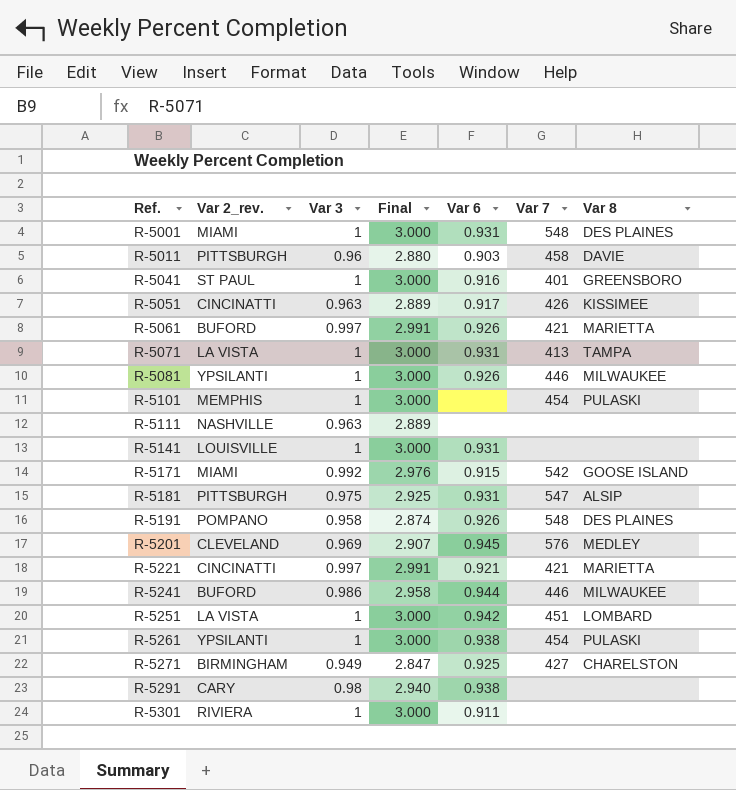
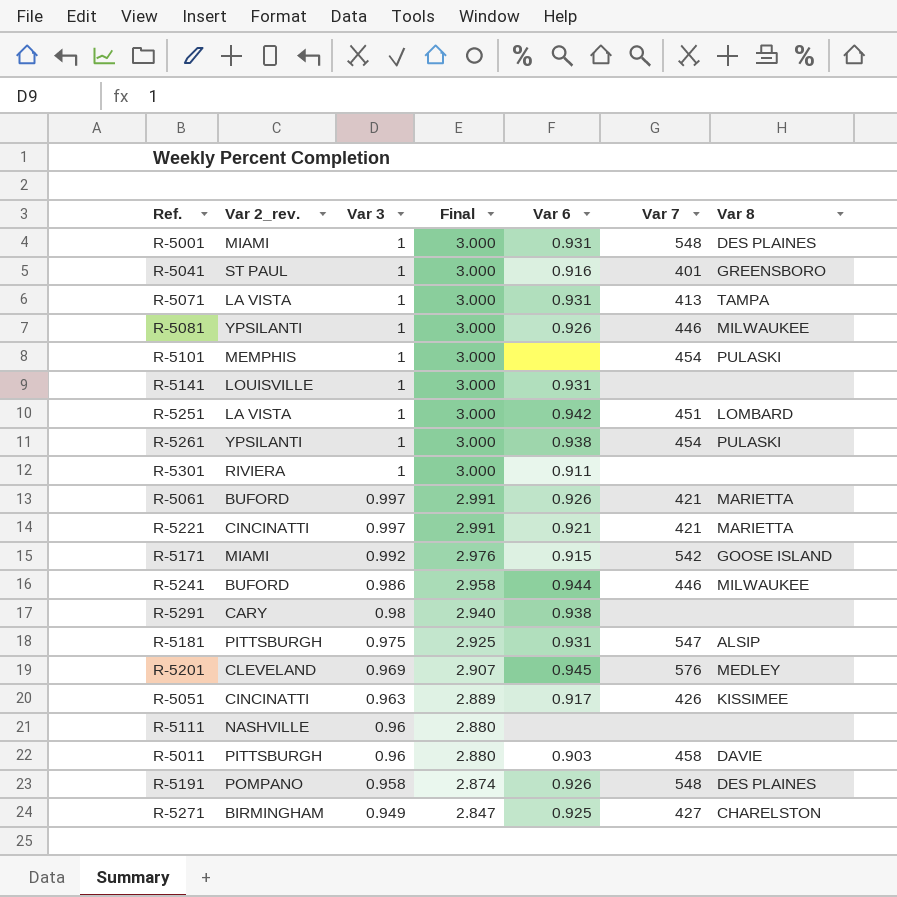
row order: Ref. ascending -> Var 3 descending
R-5111 | Var 3: 0.963 -> 0.96
R-5111 | Final: 2.889 -> 2.880

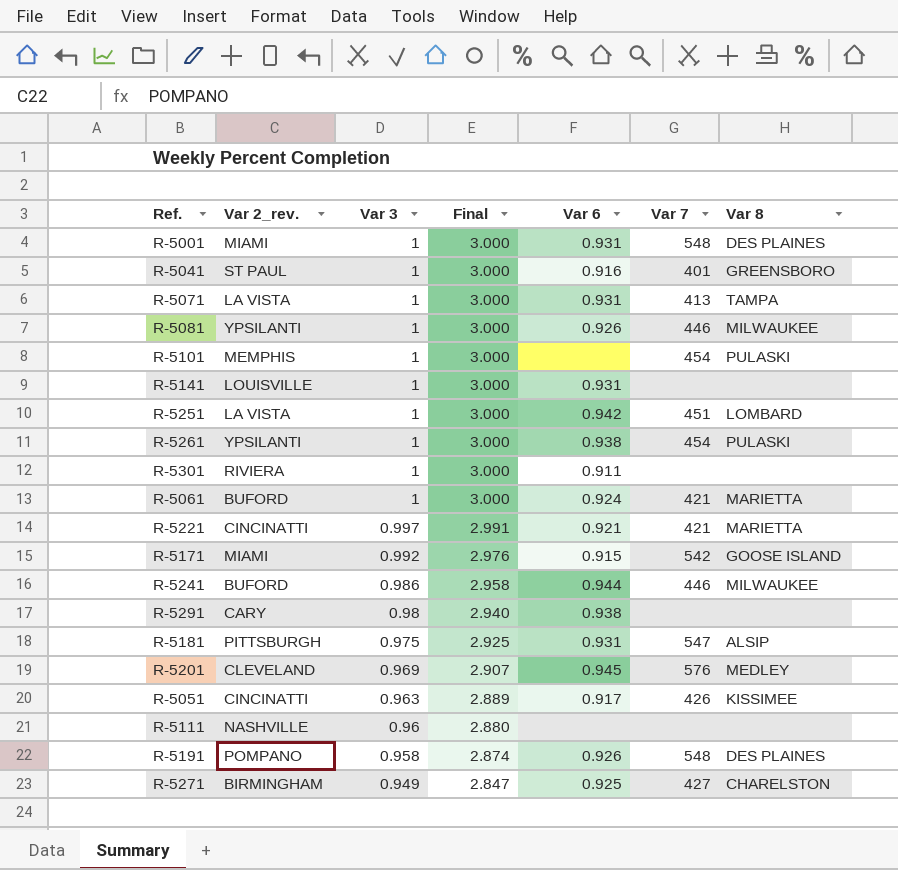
row R-5011: PITTSBURGH | 0.96 | 2.880 | 0.903 | 458 | DAVIE -> none
R-5061 | Var 3: 0.997 -> 1
R-5061 | Final: 2.991 -> 3.000
R-5061 | Var 6: 0.926 -> 0.924

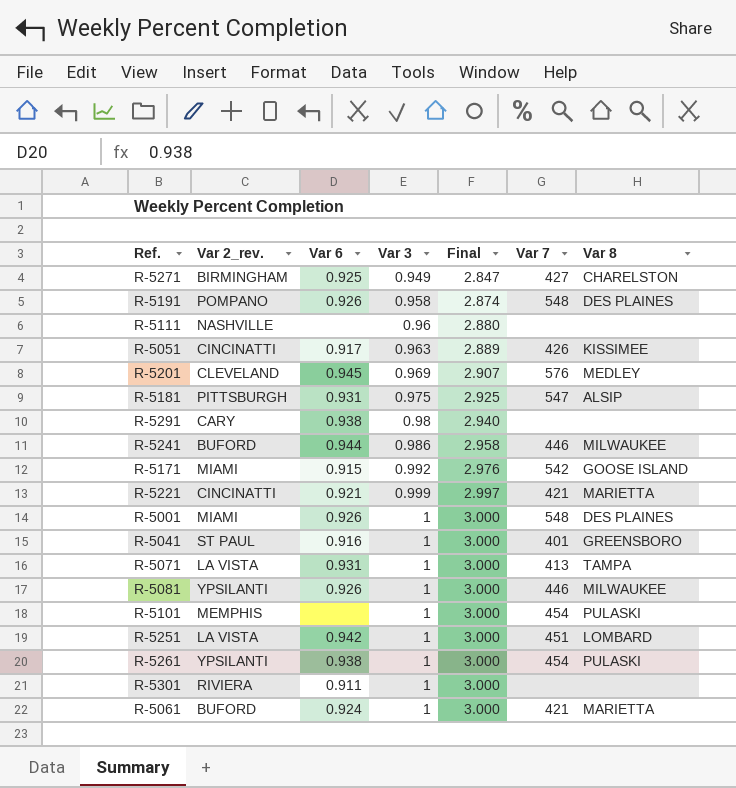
row order: Var 3 descending -> Var 3 ascending
column Var 6 | position: 5 -> 3
row R-5141: LOUISVILLE | 1 | 3.000 | 0.931 | none | none -> none
R-5221 | Var 3: 0.997 -> 0.999
R-5221 | Final: 2.991 -> 2.997
R-5001 | Var 6: 0.931 -> 0.926

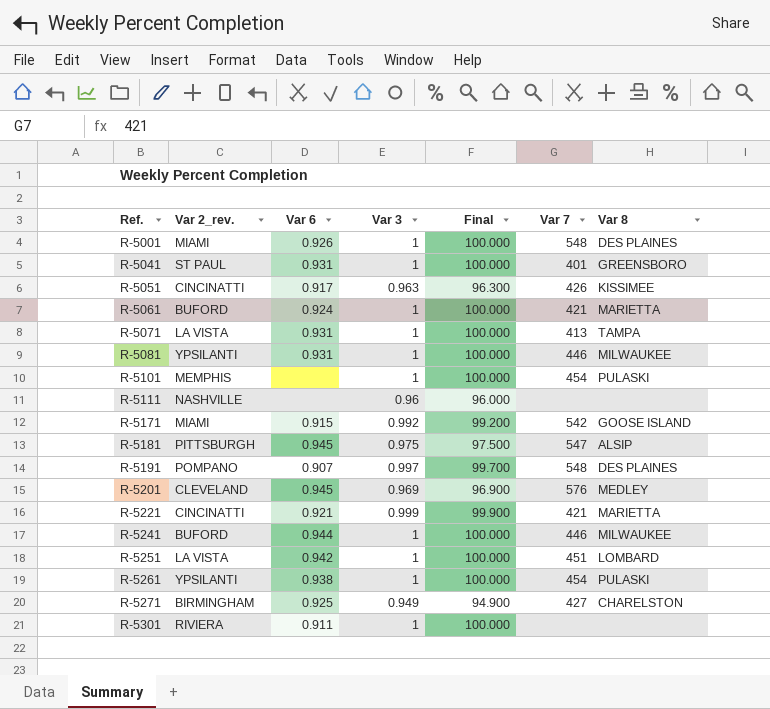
row order: Var 3 ascending -> Ref. ascending
column Final | formula: [Var 3] * 3 -> [Var 3] * 100
row R-5291: CARY | 0.938 | 0.98 | 2.940 | none | none -> none
R-5041 | Var 6: 0.916 -> 0.931
R-5081 | Var 6: 0.926 -> 0.931
R-5181 | Var 6: 0.931 -> 0.945
R-5191 | Var 6: 0.926 -> 0.907
R-5191 | Var 3: 0.958 -> 0.997
R-5241 | Var 3: 0.986 -> 1

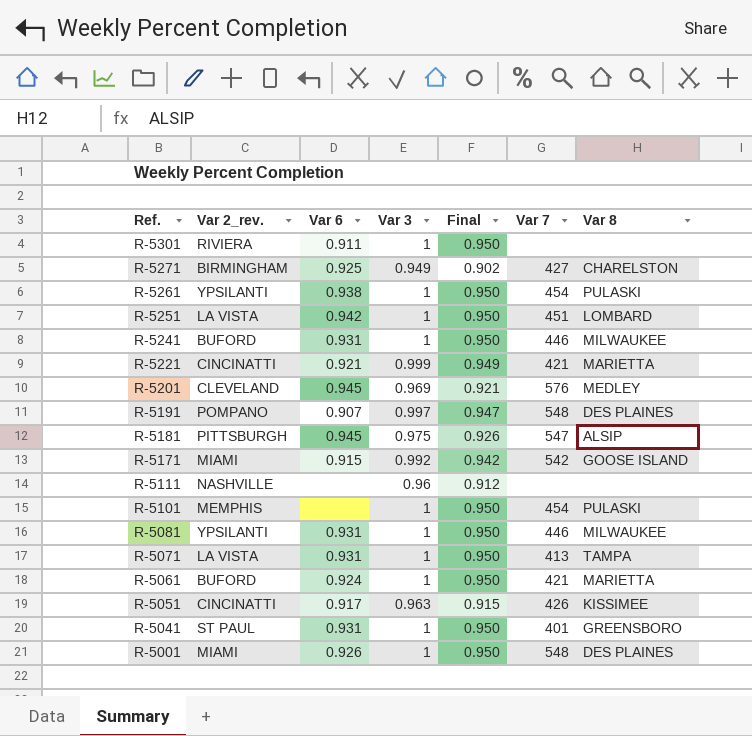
row order: Ref. ascending -> Ref. descending
column Final | formula: [Var 3] * 100 -> [Var 3] * 0.95
R-5241 | Var 6: 0.944 -> 0.931

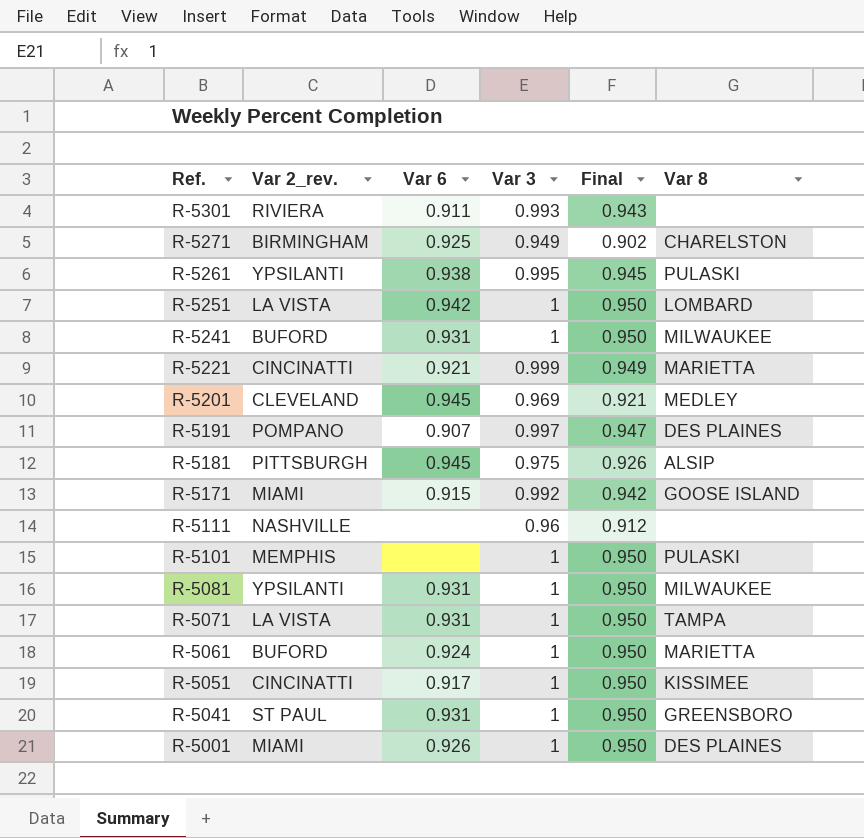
column Var 7 | position: 6 -> none
R-5301 | Var 3: 1 -> 0.993
R-5301 | Final: 0.950 -> 0.943
R-5261 | Var 3: 1 -> 0.995
R-5261 | Final: 0.950 -> 0.945
R-5051 | Var 3: 0.963 -> 1
R-5051 | Final: 0.915 -> 0.950

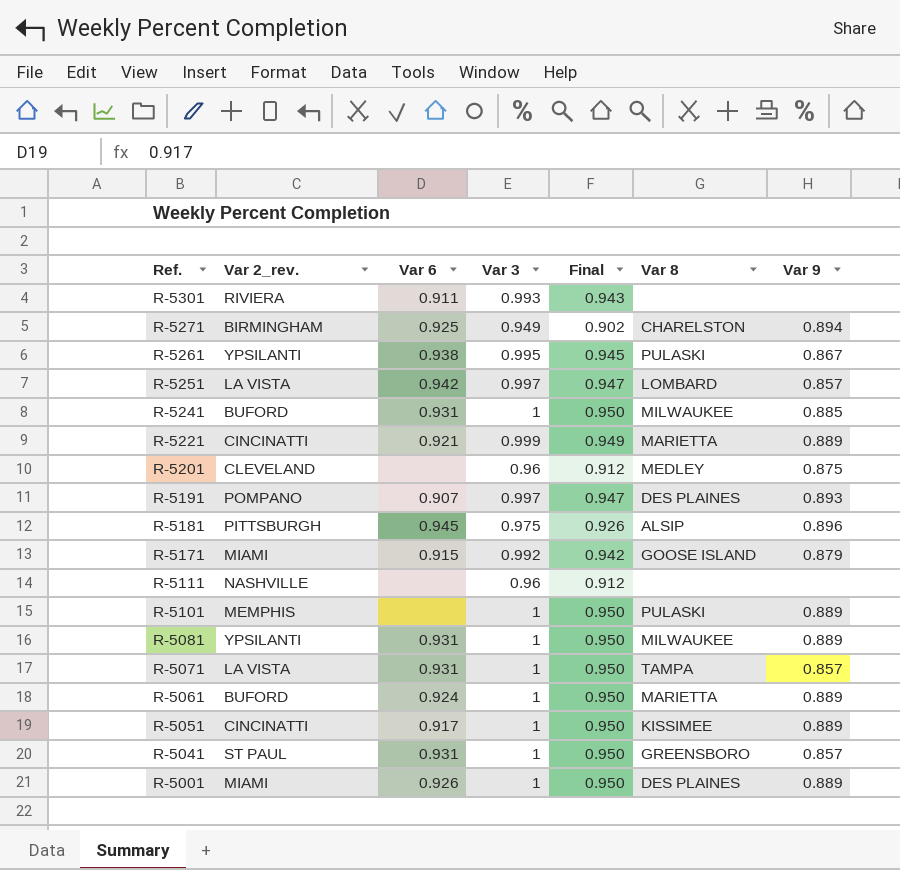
column Var 9 | position: none -> 7
R-5251 | Var 3: 1 -> 0.997
R-5251 | Final: 0.950 -> 0.947
R-5201 | Var 6: 0.945 -> none
R-5201 | Var 3: 0.969 -> 0.96
R-5201 | Final: 0.921 -> 0.912

